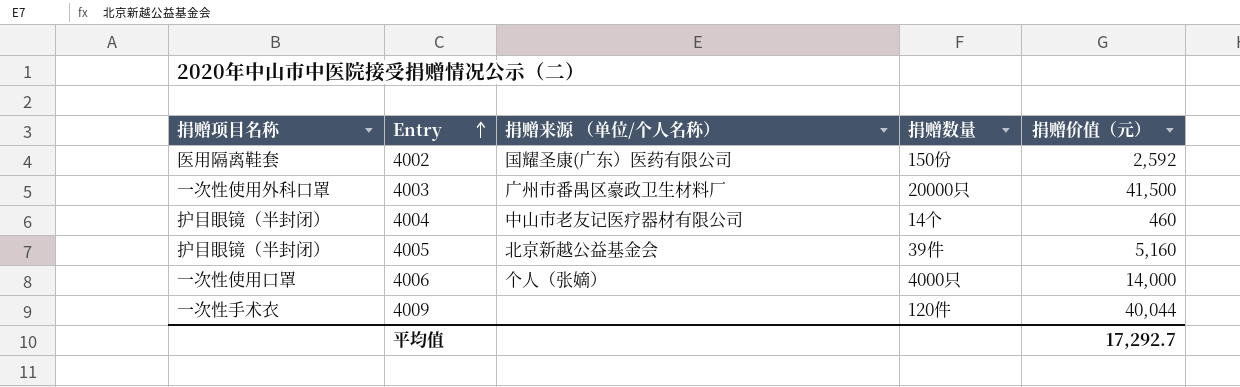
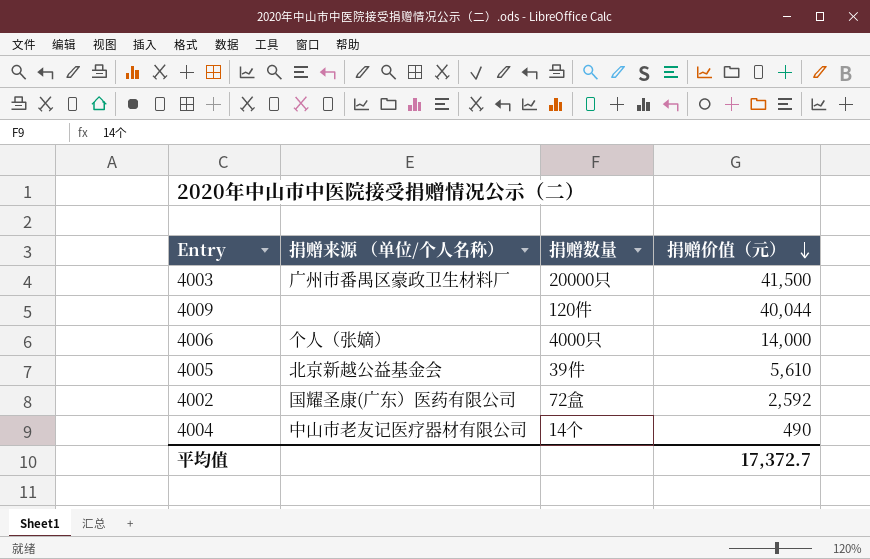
row order: Entry ascending -> 捐赠价值（元） descending
column 捐赠项目名称 | position: 1 -> none
4005 | 捐赠价值（元）: 5,160 -> 5,610
4002 | 捐赠数量: 150份 -> 72盒
4004 | 捐赠价值（元）: 460 -> 490
平均值 | 捐赠价值（元）: 17,292.7 -> 17,372.7

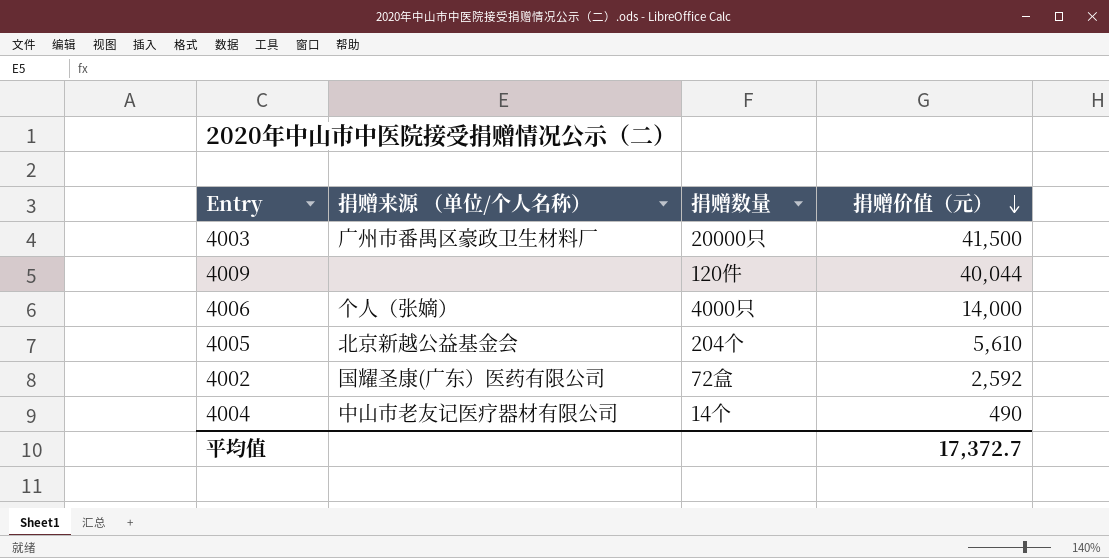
4005 | 捐赠数量: 39件 -> 204个

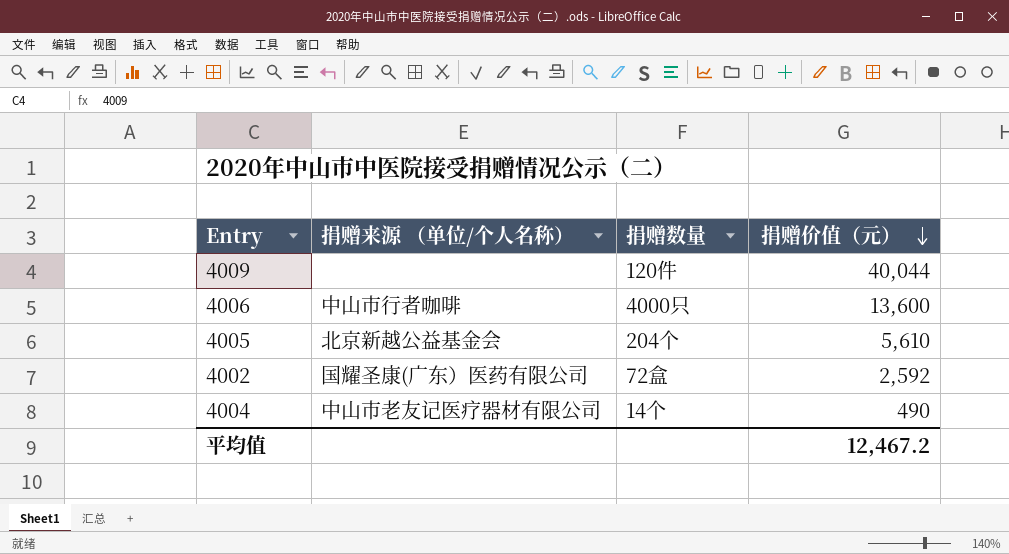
row 4003: 广州市番禺区豪政卫生材料厂 | 20000只 | 41,500 -> none
4006 | 捐赠来源 （单位/个人名称）: 个人（张嫡） -> 中山市行者咖啡
4006 | 捐赠价值（元）: 14,000 -> 13,600
平均值 | 捐赠价值（元）: 17,372.7 -> 12,467.2

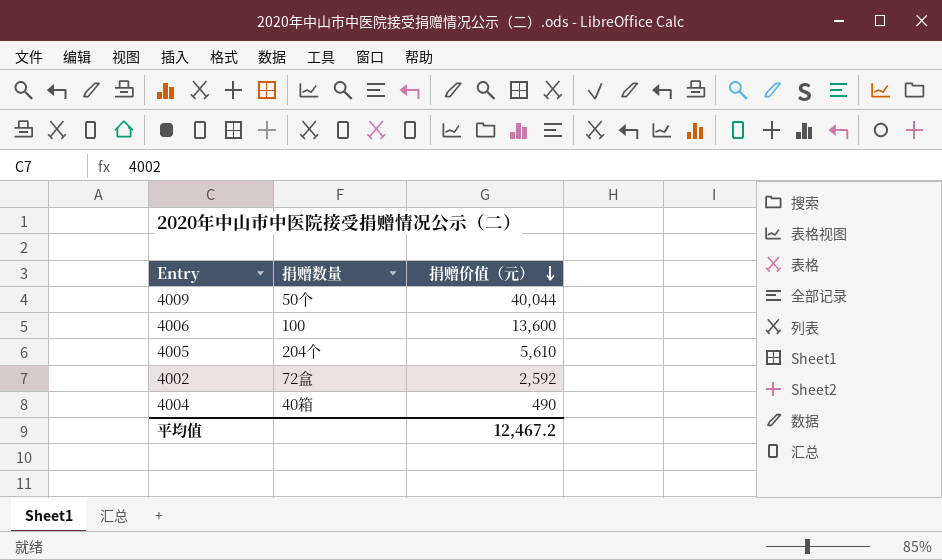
column 捐赠来源 （单位/个人名称） | position: 2 -> none
4009 | 捐赠数量: 120件 -> 50个
4006 | 捐赠数量: 4000只 -> 100
4004 | 捐赠数量: 14个 -> 40箱

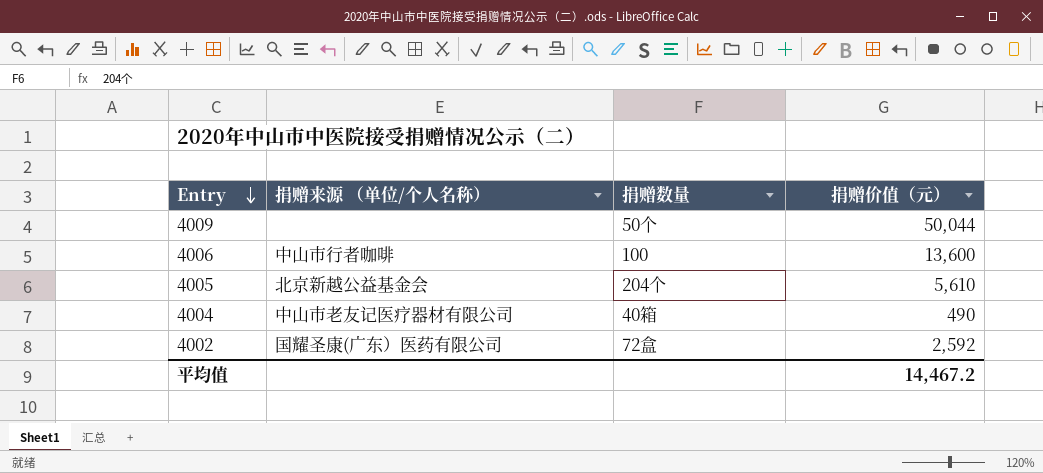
row order: 捐赠价值（元） descending -> Entry descending
column 捐赠来源 （单位/个人名称） | position: none -> 2
4009 | 捐赠价值（元）: 40,044 -> 50,044
平均值 | 捐赠价值（元）: 12,467.2 -> 14,467.2

